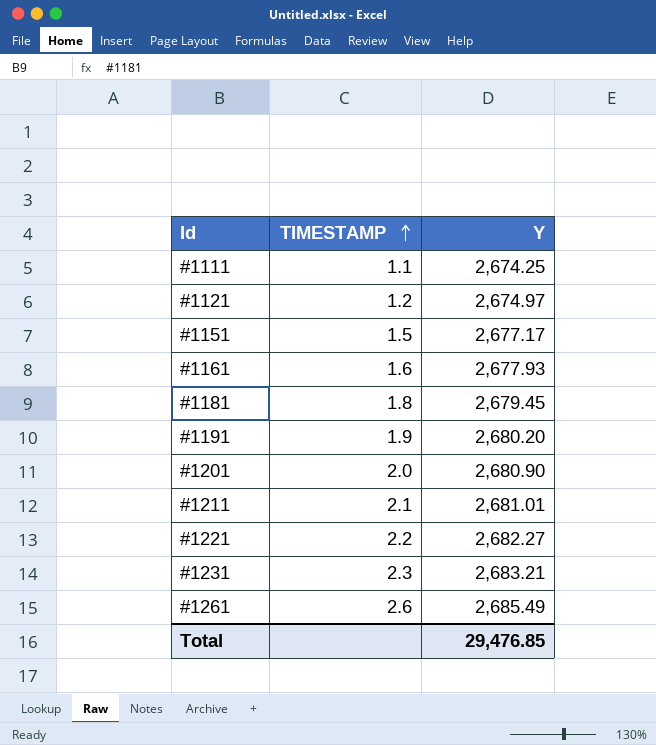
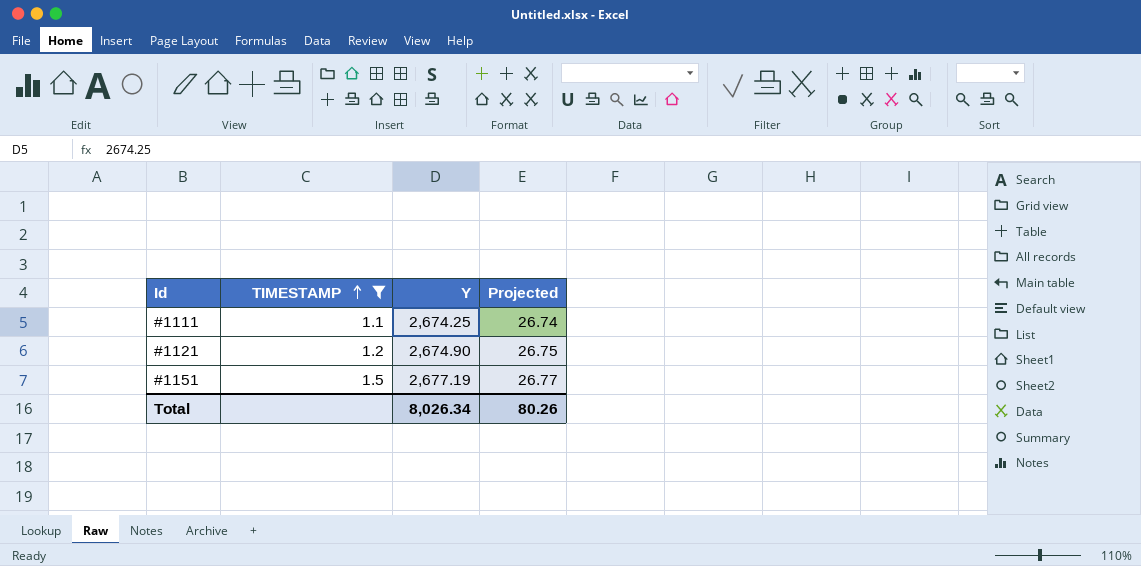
filter: none -> TIMESTAMP <= 1.5
column Projected | formula: none -> [Y] * 0.01
#1121 | Y: 2,674.97 -> 2,674.90
#1151 | Y: 2,677.17 -> 2,677.19
Total | Y: 29,476.85 -> 8,026.34

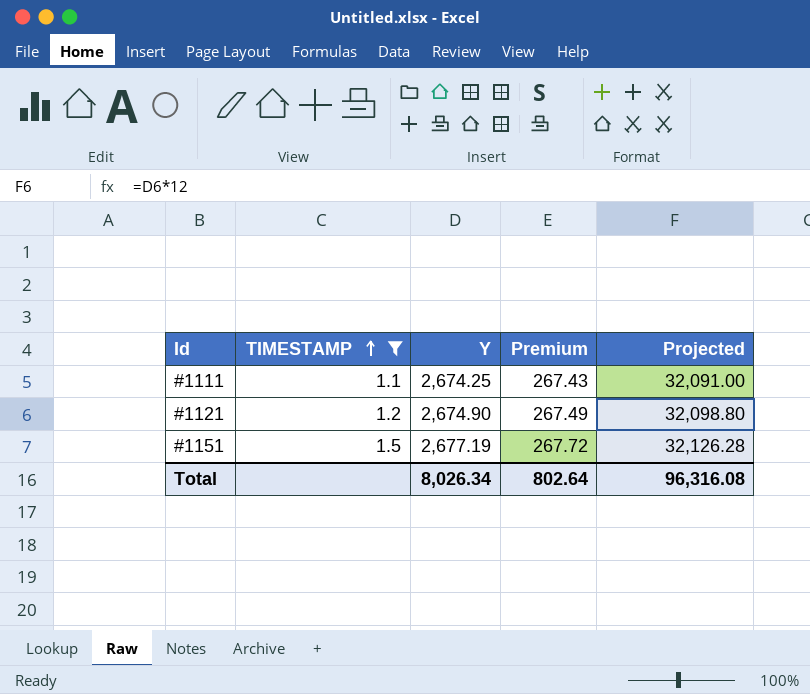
column Premium | formula: none -> [Y] * 0.1
column Projected | formula: [Y] * 0.01 -> [Y] * 12
Total | Projected: 80.26 -> 96,316.08

